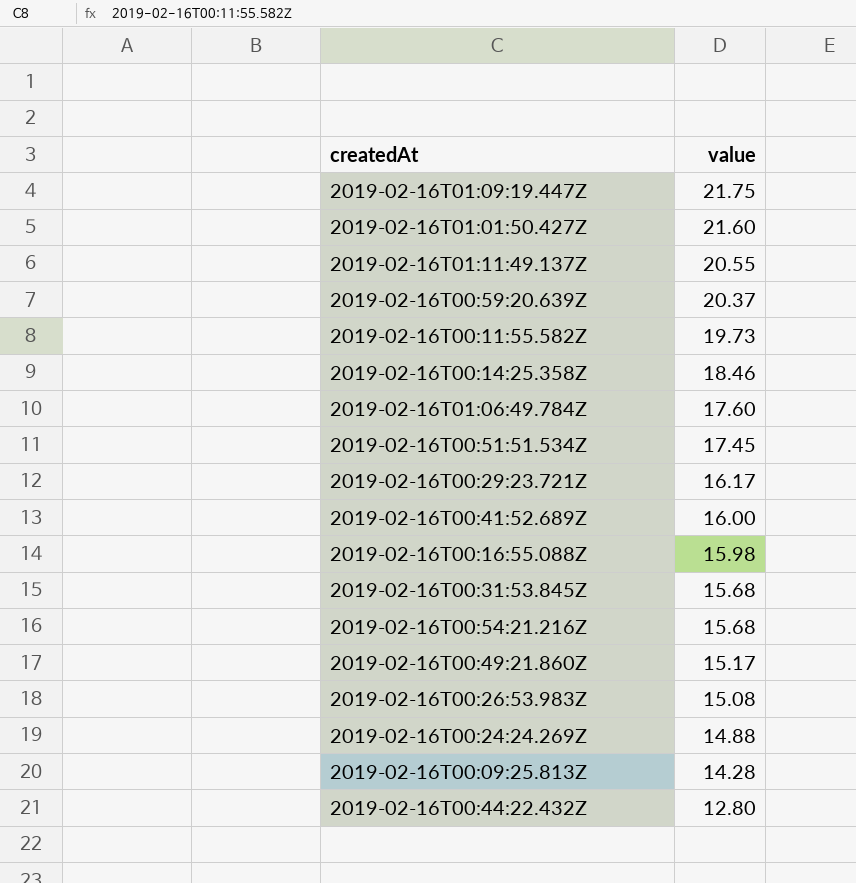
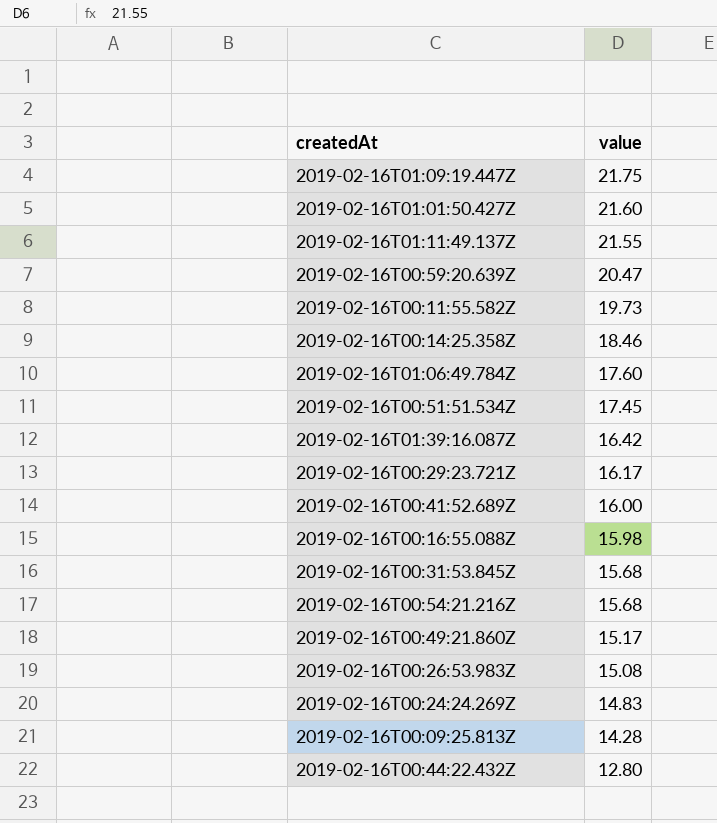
2019-02-16T01:11:49.137Z | value: 20.55 -> 21.55
2019-02-16T00:59:20.639Z | value: 20.37 -> 20.47
row 2019-02-16T01:39:16.087Z: none -> 16.42
2019-02-16T00:24:24.269Z | value: 14.88 -> 14.83

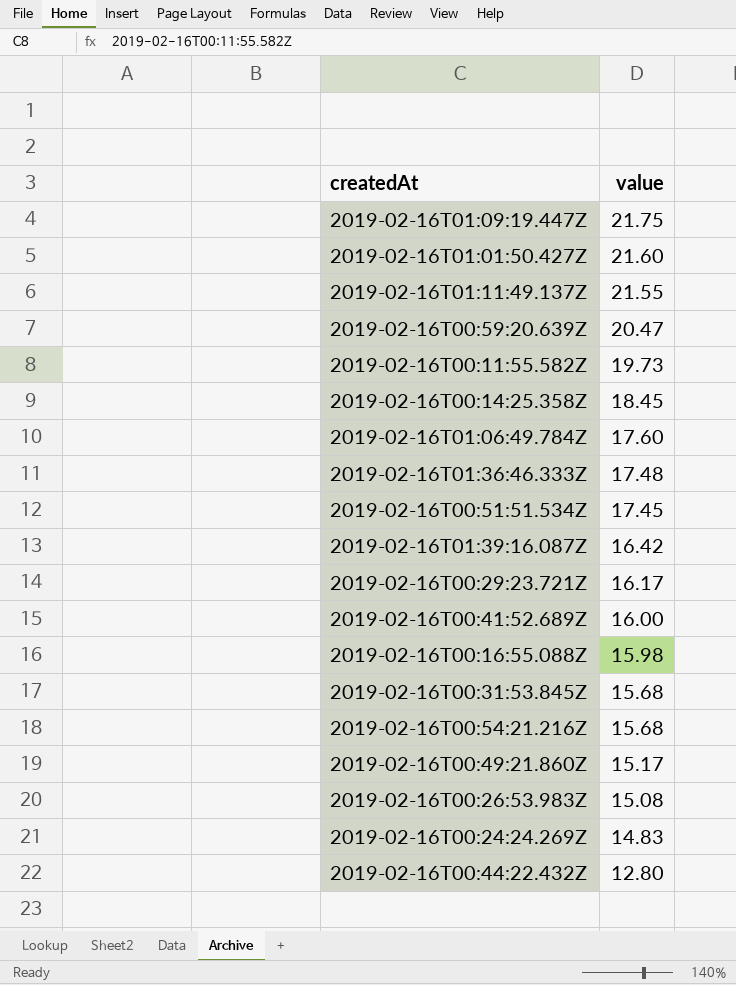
row 2019-02-16T00:09:25.813Z: 14.28 -> none
2019-02-16T00:14:25.358Z | value: 18.46 -> 18.45
row 2019-02-16T01:36:46.333Z: none -> 17.48

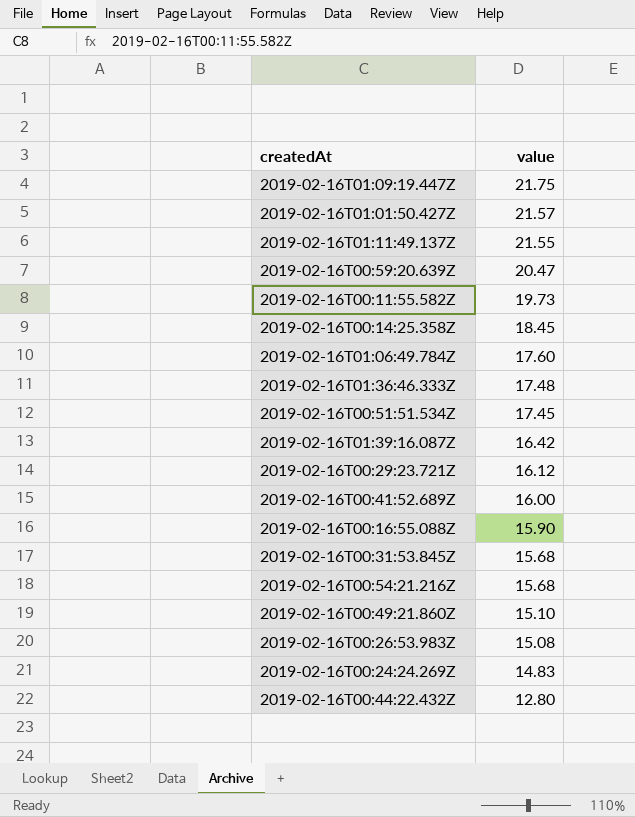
2019-02-16T01:01:50.427Z | value: 21.60 -> 21.57
2019-02-16T00:29:23.721Z | value: 16.17 -> 16.12
2019-02-16T00:16:55.088Z | value: 15.98 -> 15.90
2019-02-16T00:49:21.860Z | value: 15.17 -> 15.10

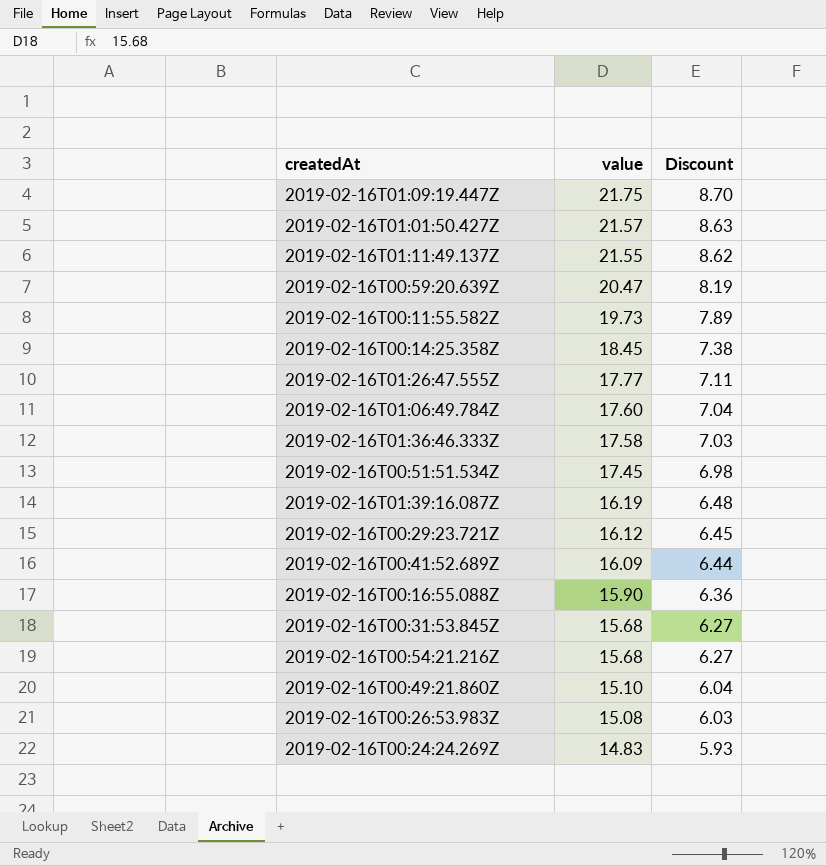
column Discount | formula: none -> [value] * 0.4
row 2019-02-16T00:44:22.432Z: 12.80 -> none
row 2019-02-16T01:26:47.555Z: none -> 17.77 | 7.11
2019-02-16T01:36:46.333Z | value: 17.48 -> 17.58
2019-02-16T01:39:16.087Z | value: 16.42 -> 16.19
2019-02-16T00:41:52.689Z | value: 16.00 -> 16.09

